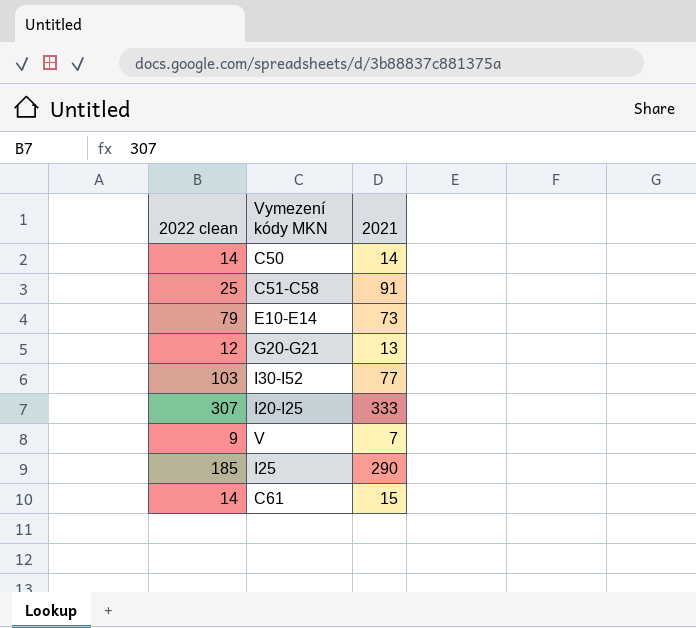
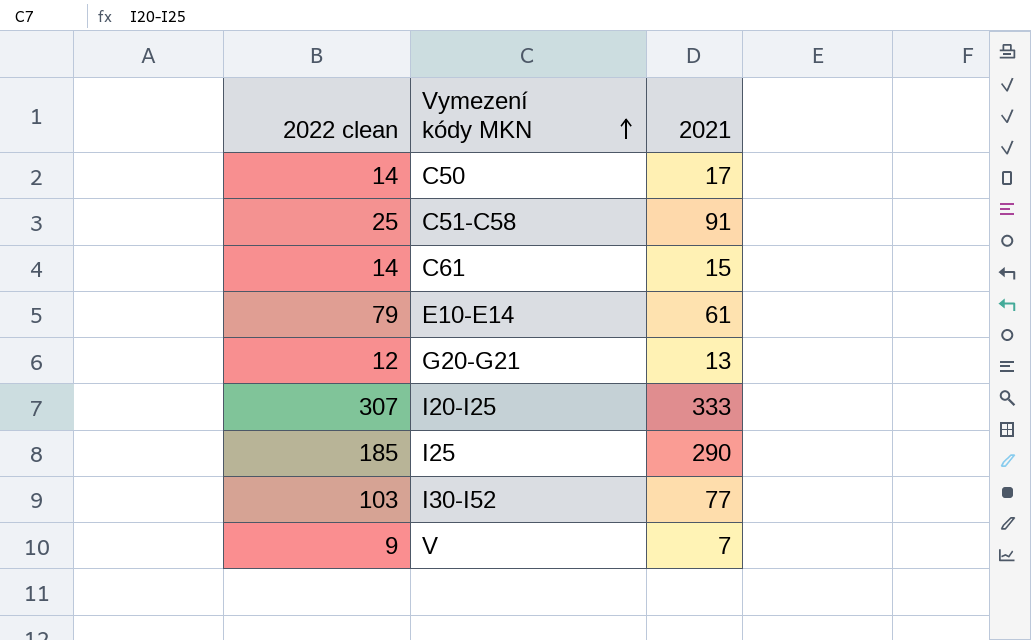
row order: none -> Vymezení kódy MKN ascending
C50 | 2021: 14 -> 17
E10-E14 | 2021: 73 -> 61

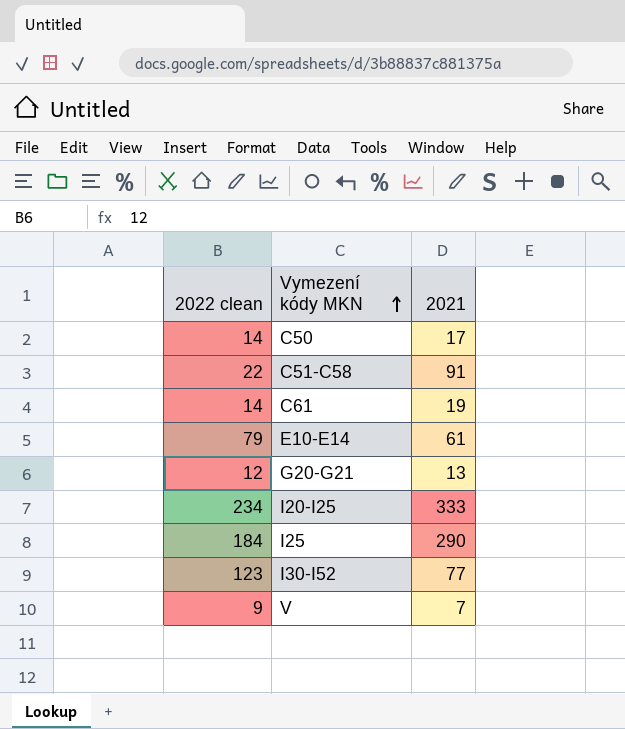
C51-C58 | 2022 clean: 25 -> 22
C61 | 2021: 15 -> 19
I20-I25 | 2022 clean: 307 -> 234
I25 | 2022 clean: 185 -> 184
I30-I52 | 2022 clean: 103 -> 123

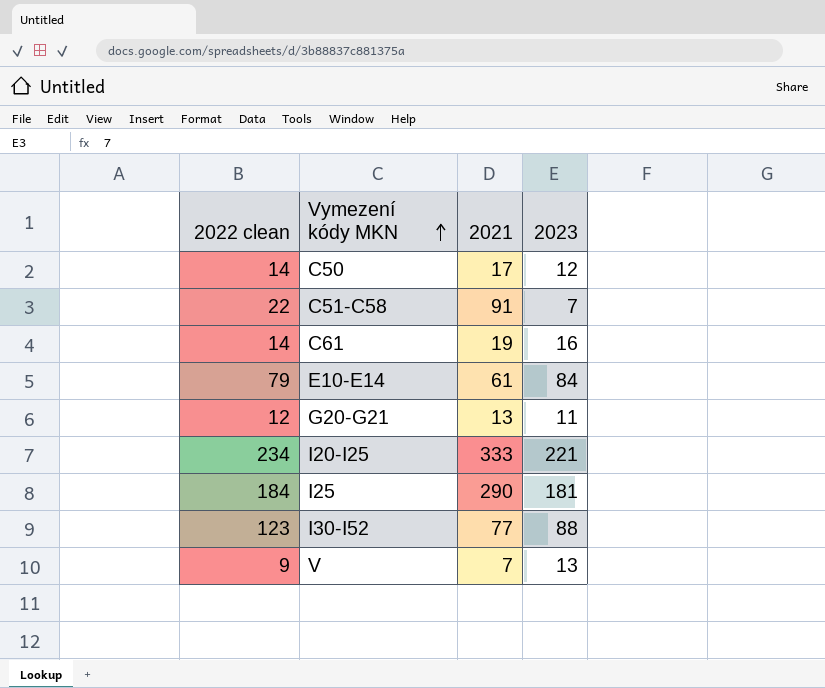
column 2023 | position: none -> 4

